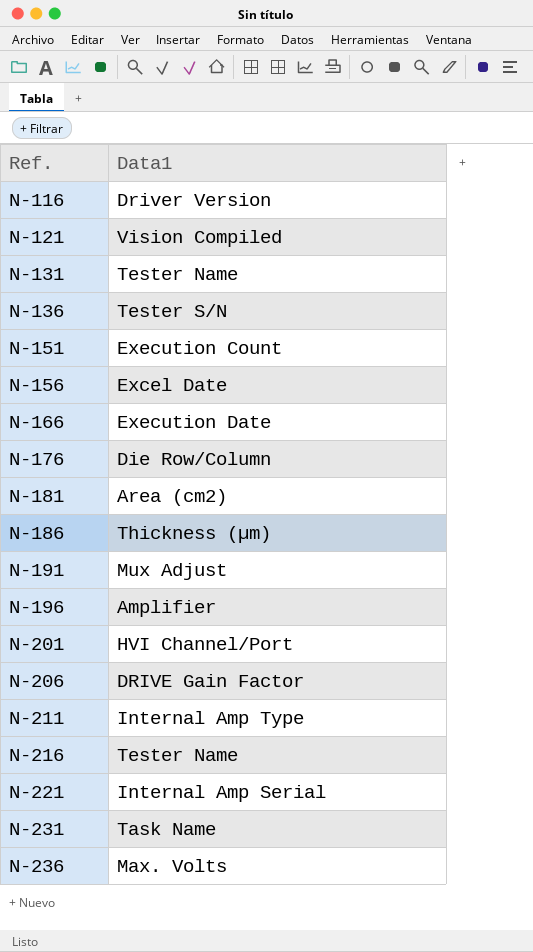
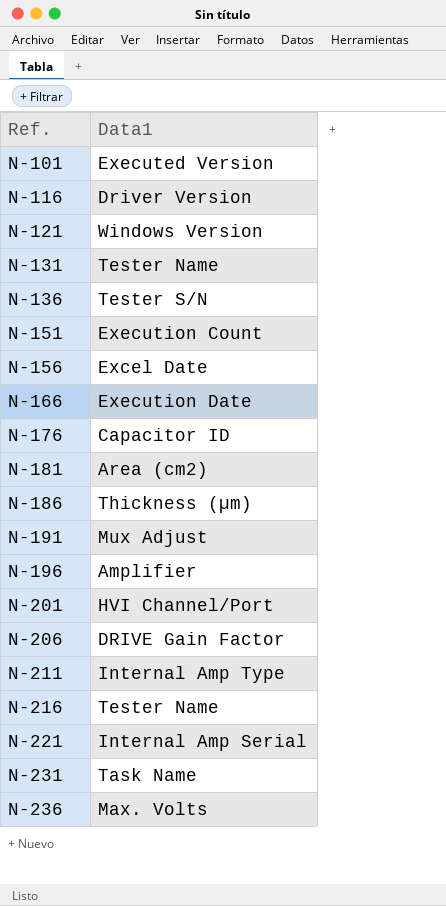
row N-101: none -> Executed Version
N-121 | Data1: Vision Compiled -> Windows Version
N-176 | Data1: Die Row/Column -> Capacitor ID

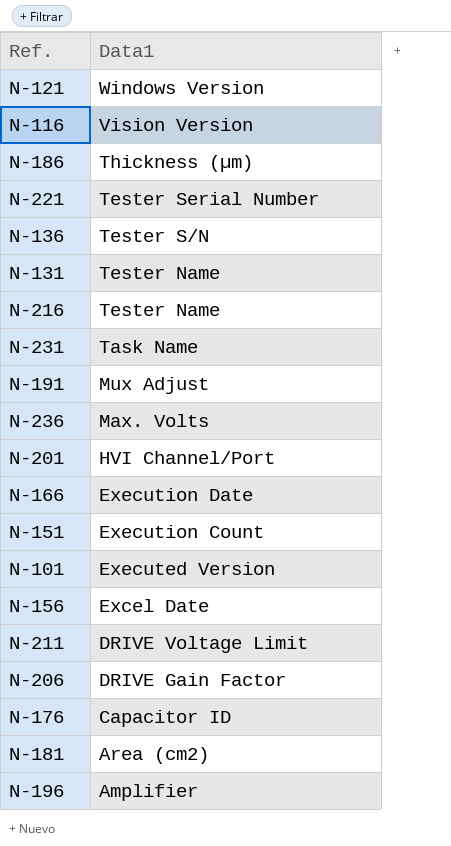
row order: Ref. ascending -> Data1 descending
N-116 | Data1: Driver Version -> Vision Version
N-221 | Data1: Internal Amp Serial -> Tester Serial Number
N-211 | Data1: Internal Amp Type -> DRIVE Voltage Limit

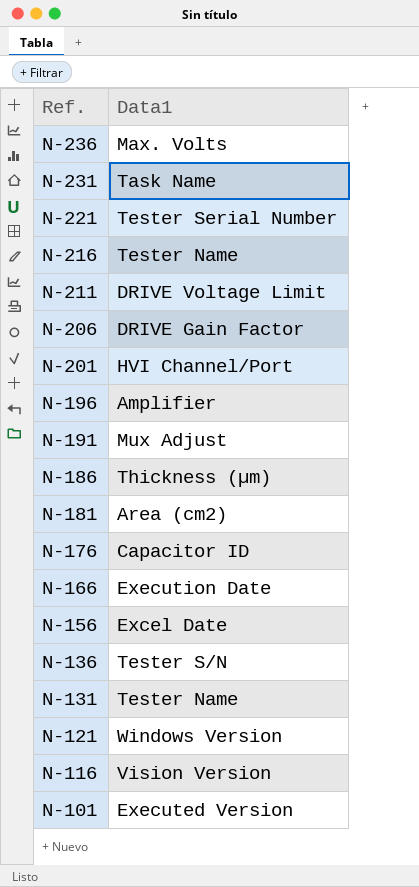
row order: Data1 descending -> Ref. descending
row N-151: Execution Count -> none

